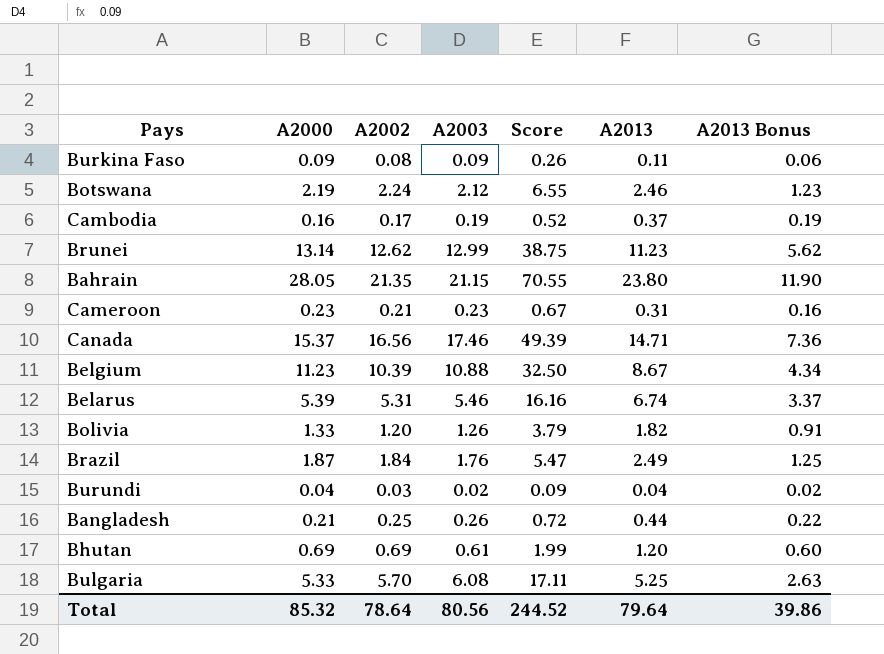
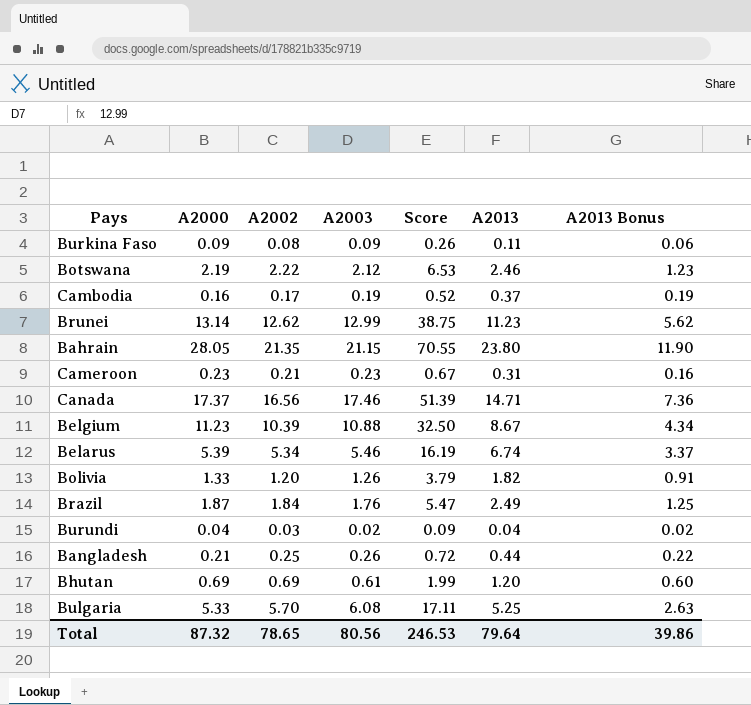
Botswana | A2002: 2.24 -> 2.22
Botswana | Score: 6.55 -> 6.53
Canada | A2000: 15.37 -> 17.37
Canada | Score: 49.39 -> 51.39
Belarus | A2002: 5.31 -> 5.34
Belarus | Score: 16.16 -> 16.19
Total | A2000: 85.32 -> 87.32
Total | A2002: 78.64 -> 78.65
Total | Score: 244.52 -> 246.53

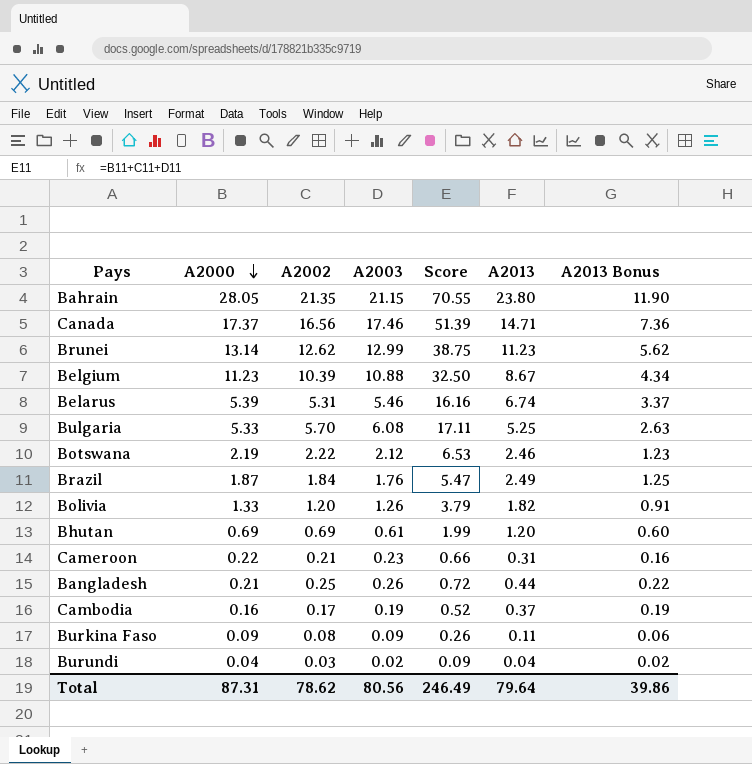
row order: none -> A2000 descending
Belarus | A2002: 5.34 -> 5.31
Belarus | Score: 16.19 -> 16.16
Cameroon | A2000: 0.23 -> 0.22
Cameroon | Score: 0.67 -> 0.66
Total | A2000: 87.32 -> 87.31
Total | A2002: 78.65 -> 78.62
Total | Score: 246.53 -> 246.49

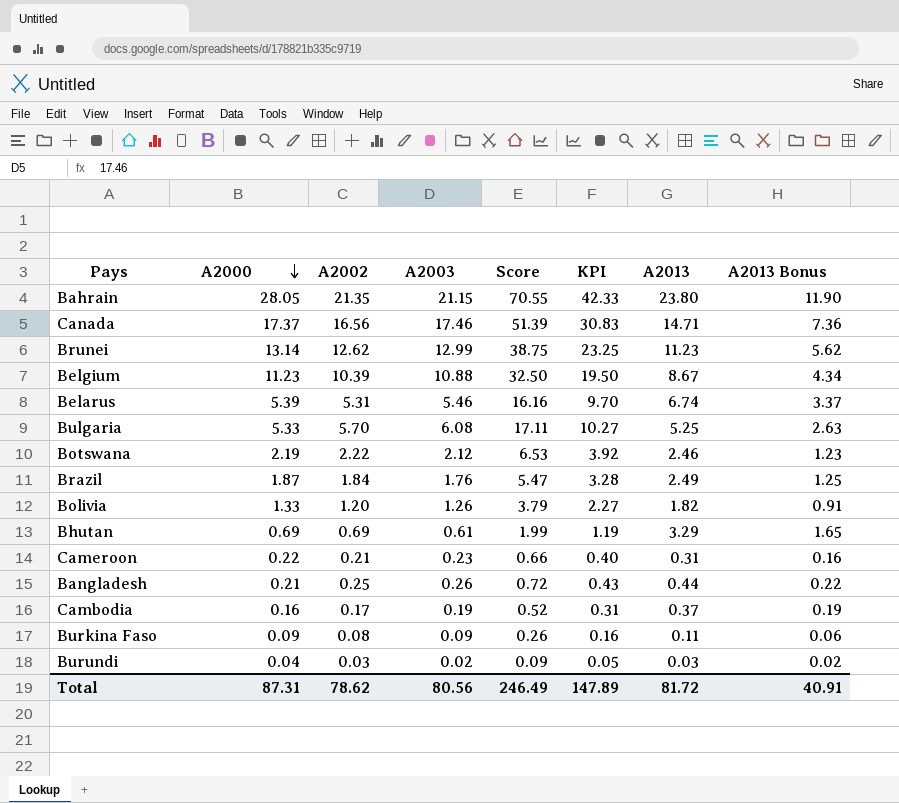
column KPI | formula: none -> [Score] * 0.6
Bhutan | A2013: 1.20 -> 3.29
Bhutan | A2013 Bonus: 0.60 -> 1.65
Burundi | A2013: 0.04 -> 0.03
Total | A2013: 79.64 -> 81.72
Total | A2013 Bonus: 39.86 -> 40.91

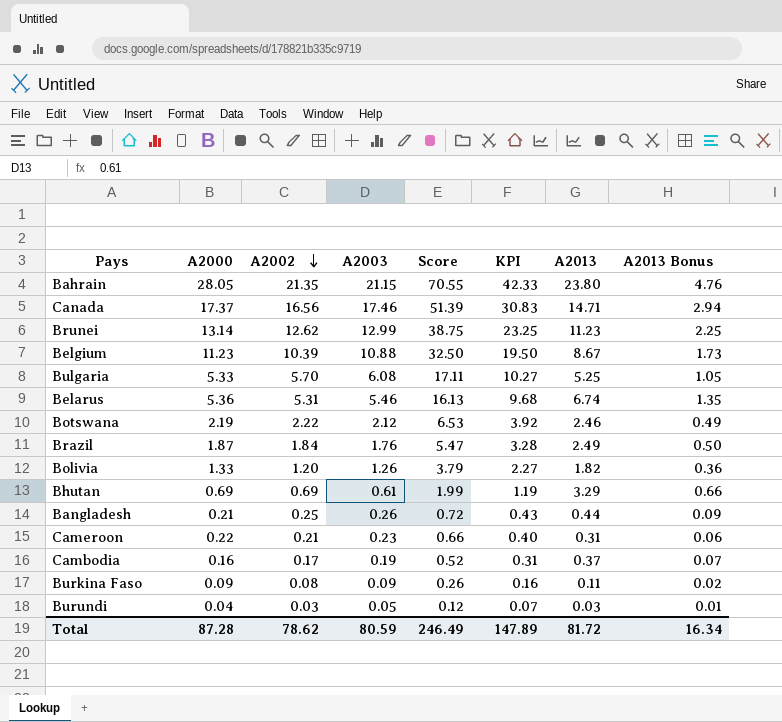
row order: A2000 descending -> A2002 descending
column A2013 Bonus | formula: [A2013] * 0.5 -> [A2013] * 0.2
Belarus | A2000: 5.39 -> 5.36
Belarus | Score: 16.16 -> 16.13
Belarus | KPI: 9.70 -> 9.68
Burundi | A2003: 0.02 -> 0.05
Burundi | Score: 0.09 -> 0.12
Burundi | KPI: 0.05 -> 0.07
Total | A2000: 87.31 -> 87.28
Total | A2003: 80.56 -> 80.59
Total | A2013 Bonus: 40.91 -> 16.34

